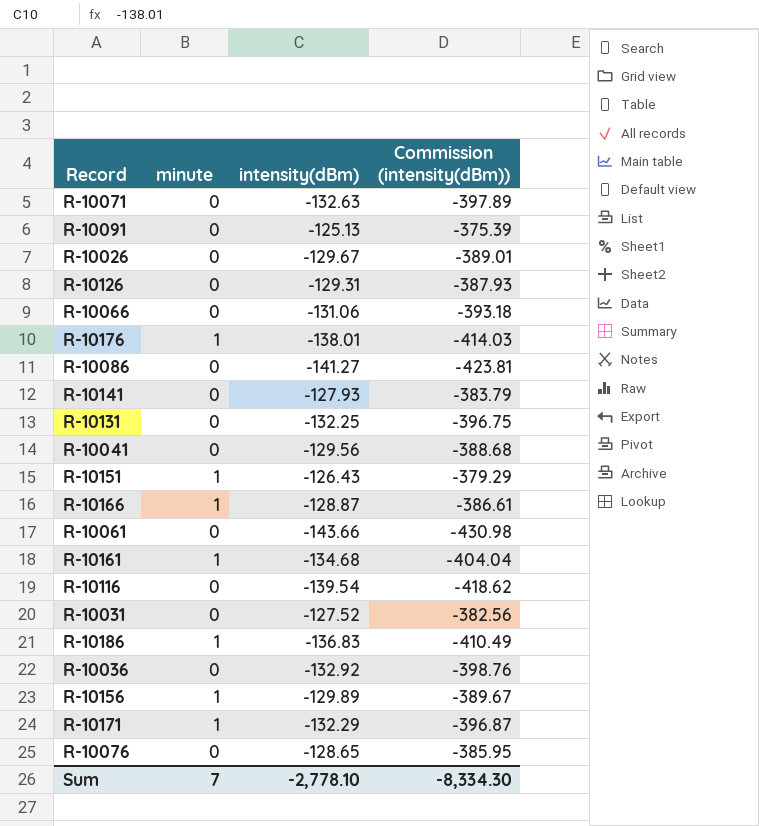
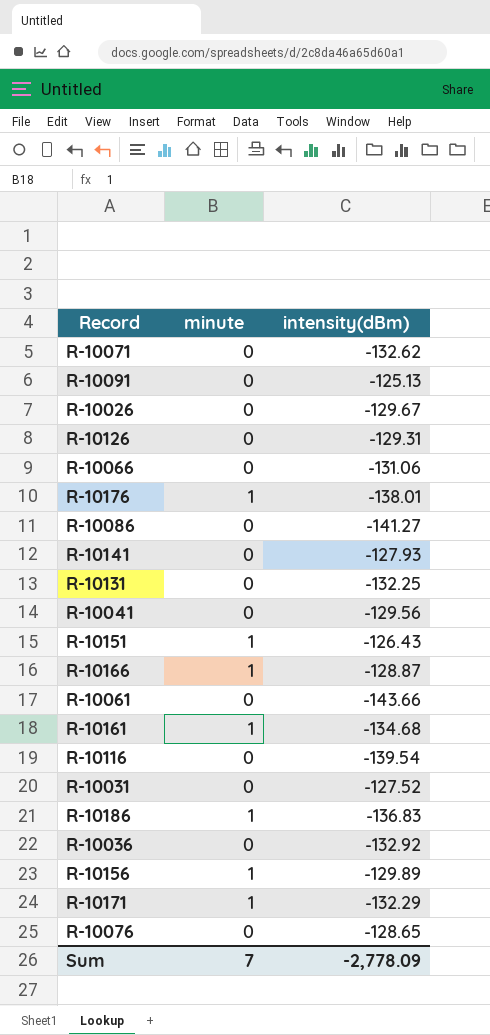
column Commission (intensity(dBm)) | formula: [intensity(dBm)] * 3 -> none
R-10071 | intensity(dBm): -132.63 -> -132.62
Sum | intensity(dBm): -2,778.10 -> -2,778.09

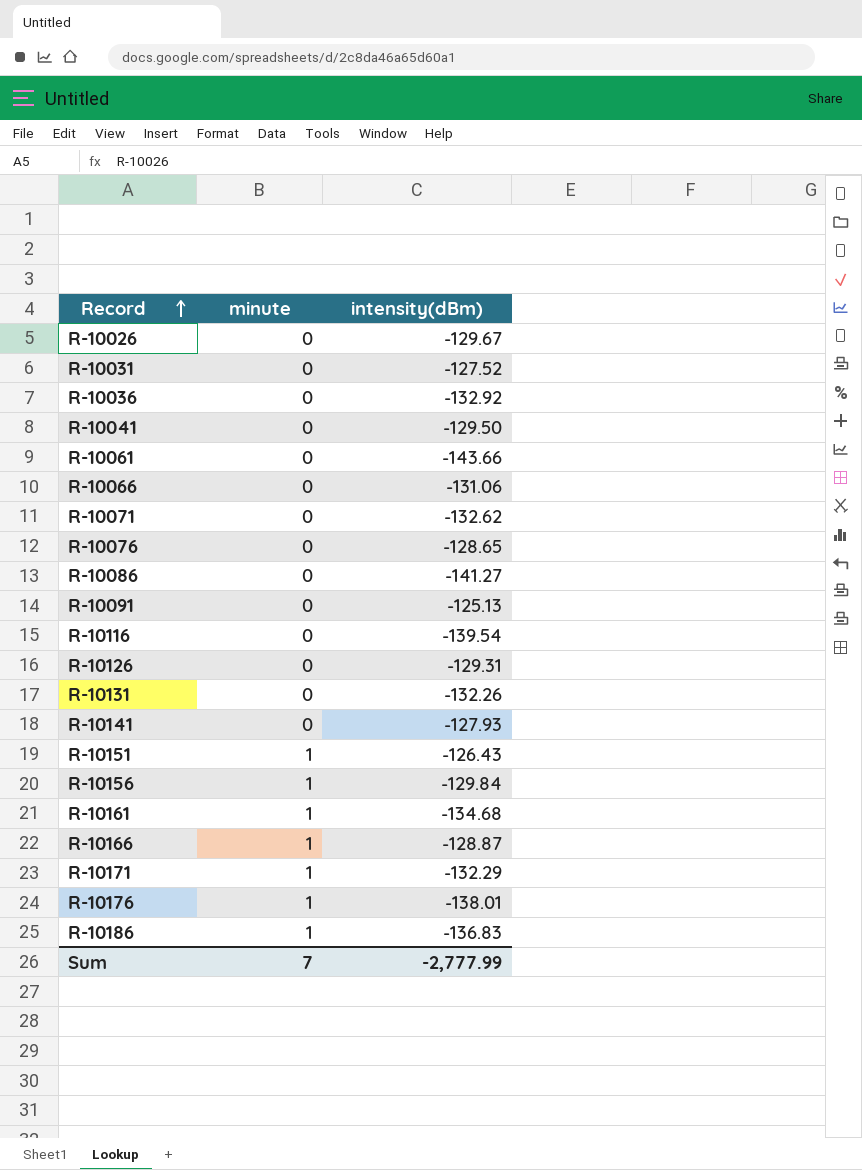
row order: none -> Record ascending
R-10041 | intensity(dBm): -129.56 -> -129.50
R-10131 | intensity(dBm): -132.25 -> -132.26
R-10156 | intensity(dBm): -129.89 -> -129.84
Sum | intensity(dBm): -2,778.09 -> -2,777.99

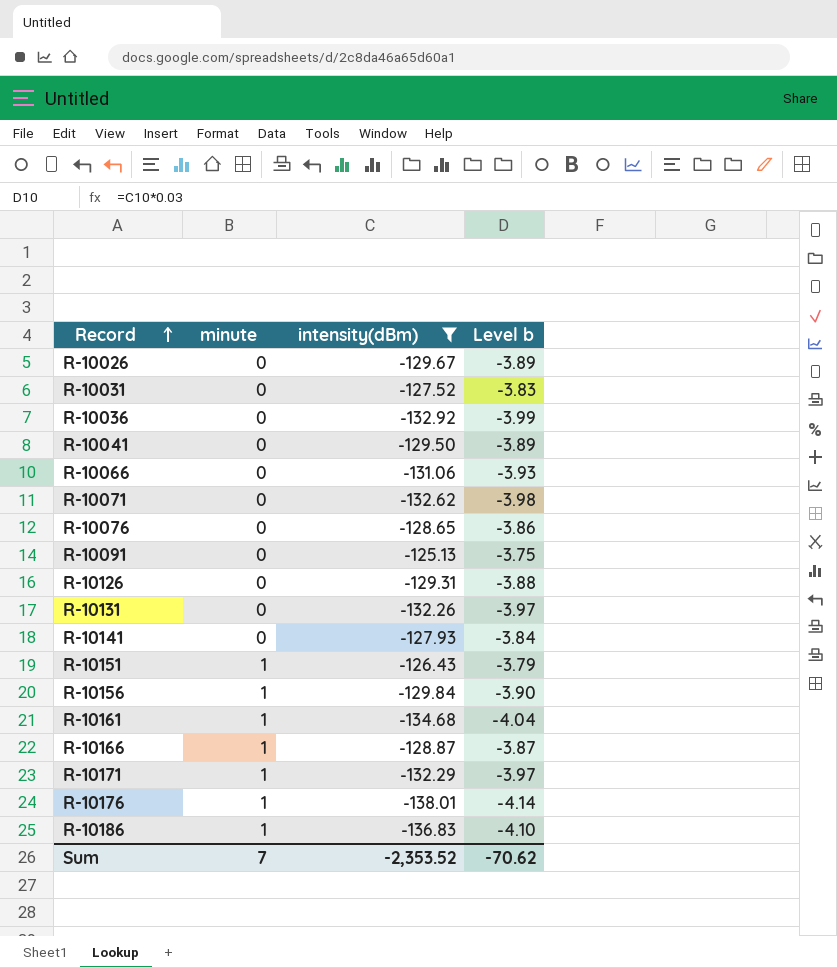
filter: none -> intensity(dBm) >= -138.01
column Level b | formula: none -> [intensity(dBm)] * 0.03
Sum | intensity(dBm): -2,777.99 -> -2,353.52

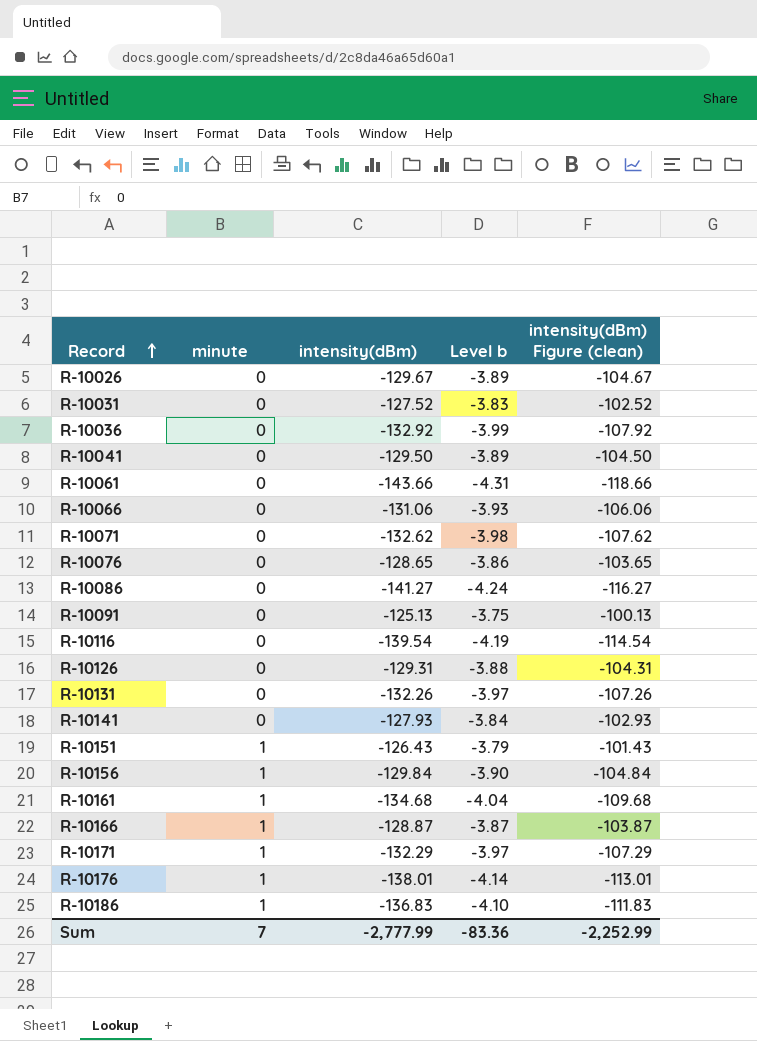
filter: intensity(dBm) >= -138.01 -> none
column intensity(dBm) Figure (clean) | formula: none -> [intensity(dBm)] + 25
Sum | intensity(dBm): -2,353.52 -> -2,777.99
Sum | Level b: -70.62 -> -83.36

